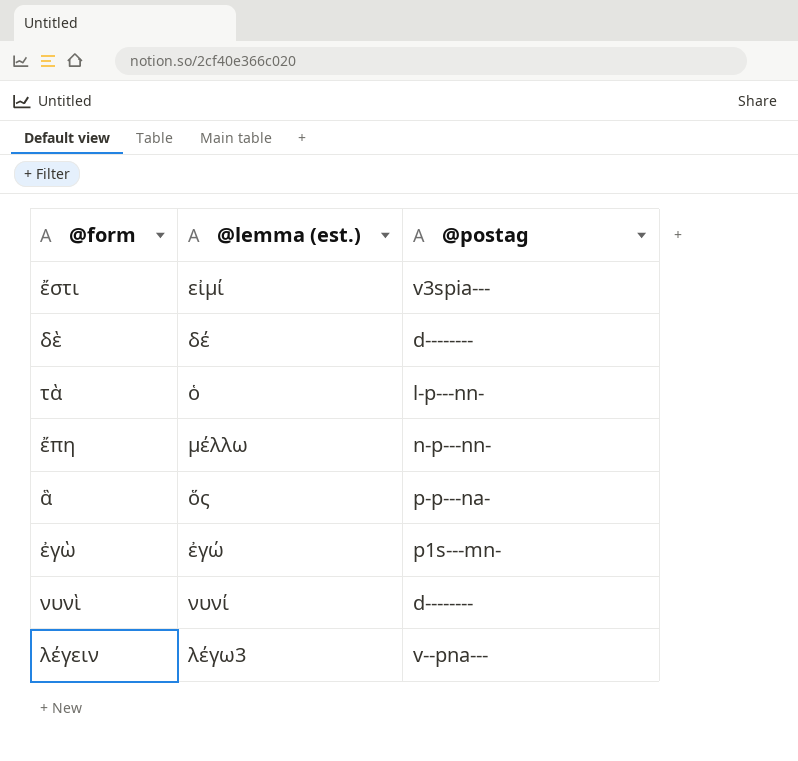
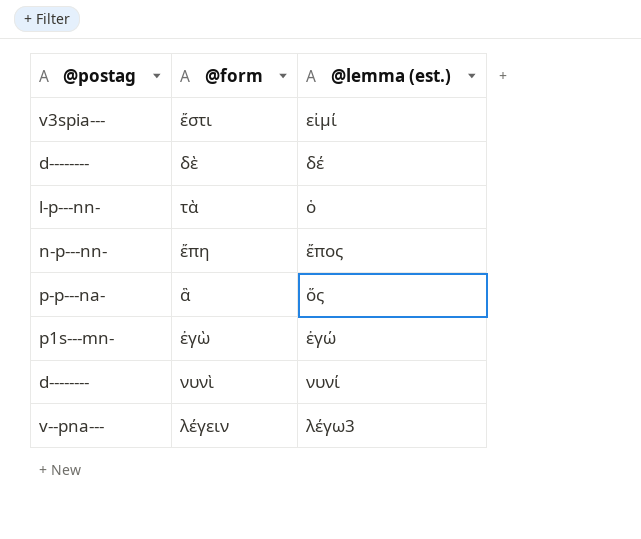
column @postag | position: 3 -> 1
ἔπη | @lemma (est.): μέλλω -> ἔπος

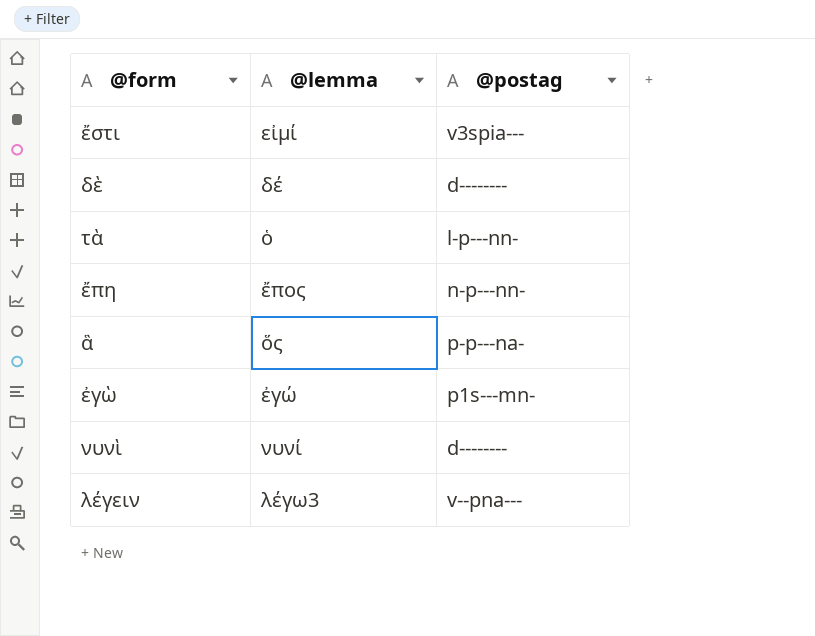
column name: @lemma (est.) -> @lemma
column @postag | position: 1 -> 3

